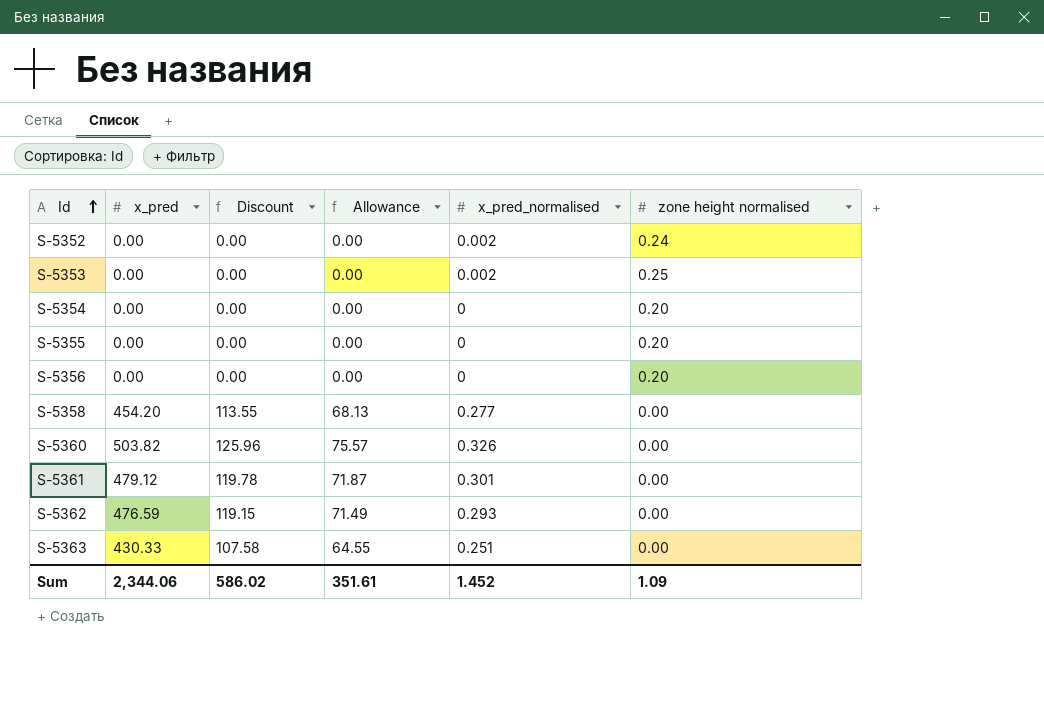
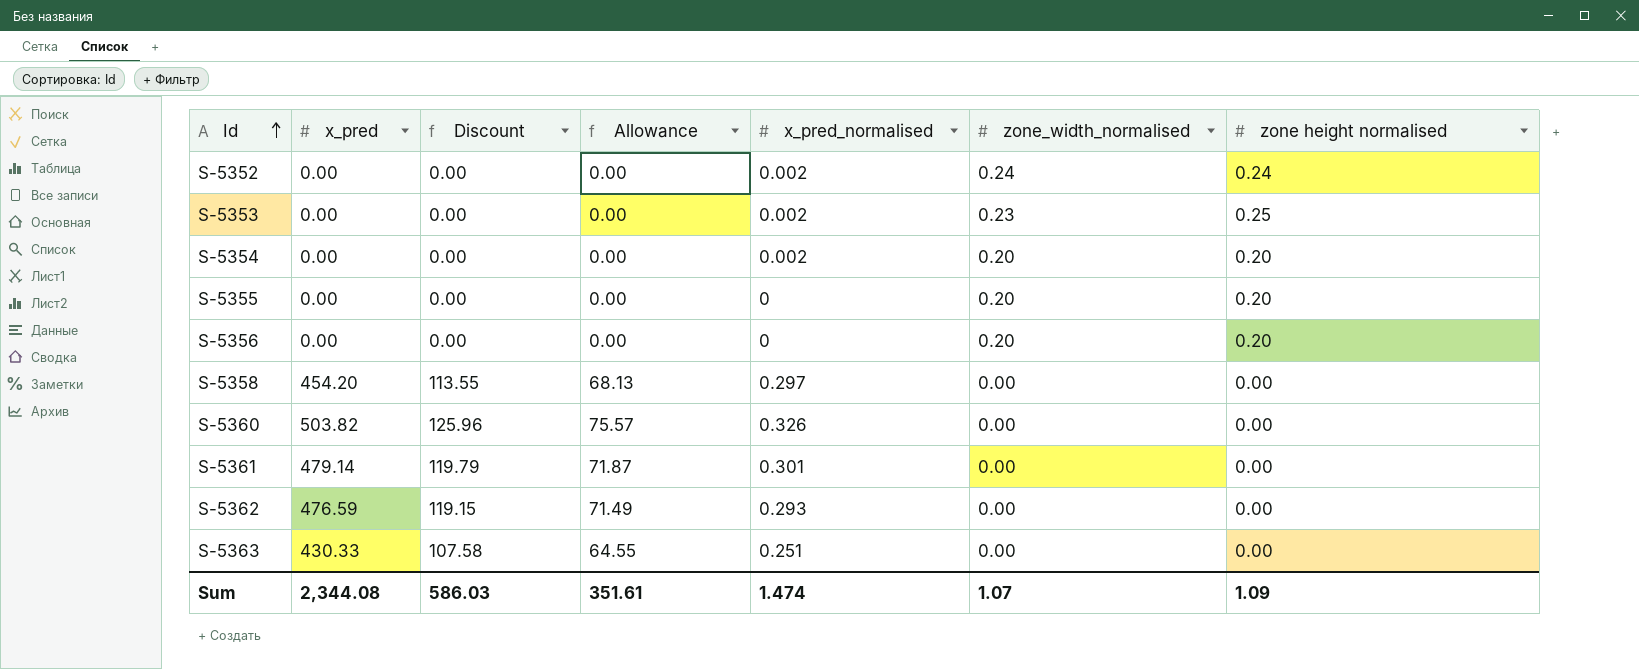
column zone_width_normalised | position: none -> 6
S-5354 | x_pred_normalised: 0 -> 0.002
S-5358 | x_pred_normalised: 0.277 -> 0.297
S-5361 | x_pred: 479.12 -> 479.14
S-5361 | Discount: 119.78 -> 119.79
Sum | x_pred: 2,344.06 -> 2,344.08
Sum | Discount: 586.02 -> 586.03
Sum | x_pred_normalised: 1.452 -> 1.474

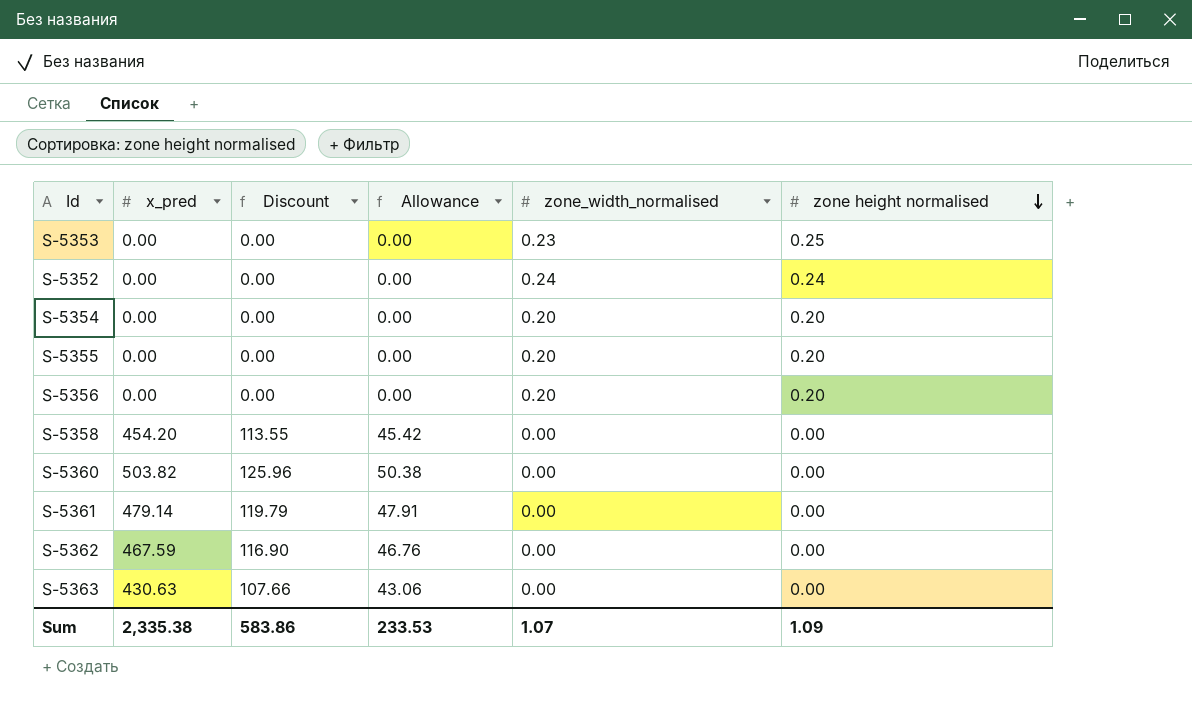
row order: Id ascending -> zone height normalised descending
column x_pred_normalised | position: 5 -> none
column Allowance | formula: [x_pred] * 0.15 -> [x_pred] * 0.1
S-5362 | x_pred: 476.59 -> 467.59
S-5362 | Discount: 119.15 -> 116.90
S-5363 | x_pred: 430.33 -> 430.63
S-5363 | Discount: 107.58 -> 107.66
Sum | x_pred: 2,344.08 -> 2,335.38
Sum | Discount: 586.03 -> 583.86
Sum | Allowance: 351.61 -> 233.53

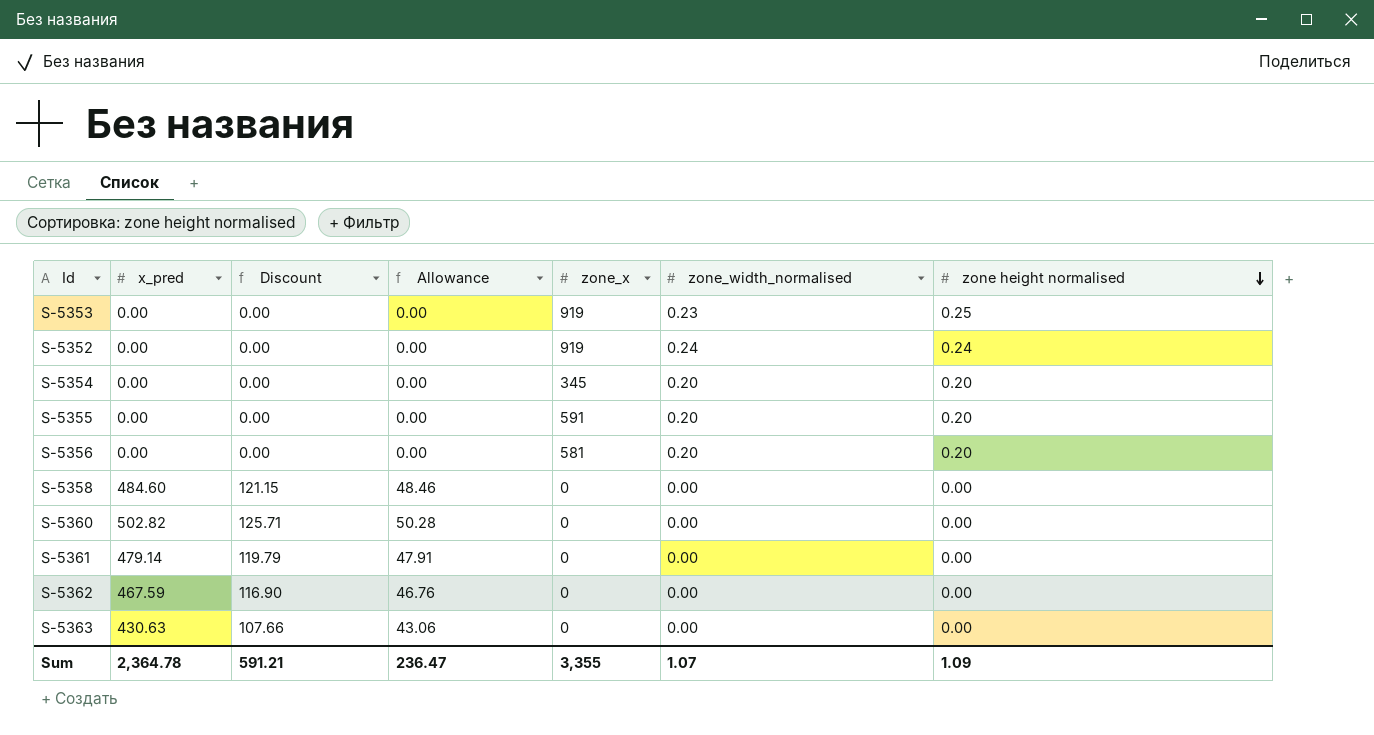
column zone_x | position: none -> 5
S-5358 | x_pred: 454.20 -> 484.60
S-5358 | Discount: 113.55 -> 121.15
S-5358 | Allowance: 45.42 -> 48.46
S-5360 | x_pred: 503.82 -> 502.82
S-5360 | Discount: 125.96 -> 125.71
S-5360 | Allowance: 50.38 -> 50.28
Sum | x_pred: 2,335.38 -> 2,364.78
Sum | Discount: 583.86 -> 591.21
Sum | Allowance: 233.53 -> 236.47

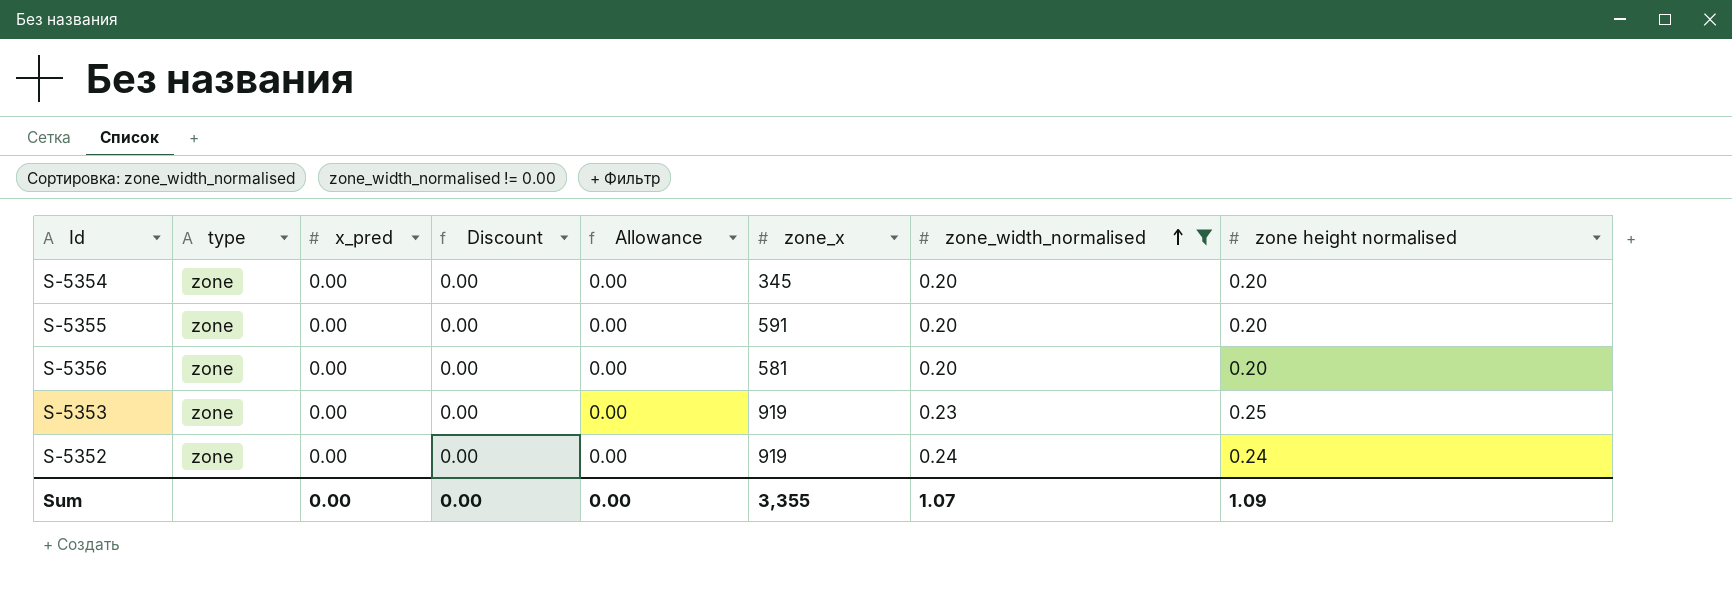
filter: none -> zone_width_normalised != 0.00
row order: zone height normalised descending -> zone_width_normalised ascending
column type | position: none -> 2
Sum | x_pred: 2,364.78 -> 0.00
Sum | Discount: 591.21 -> 0.00
Sum | Allowance: 236.47 -> 0.00

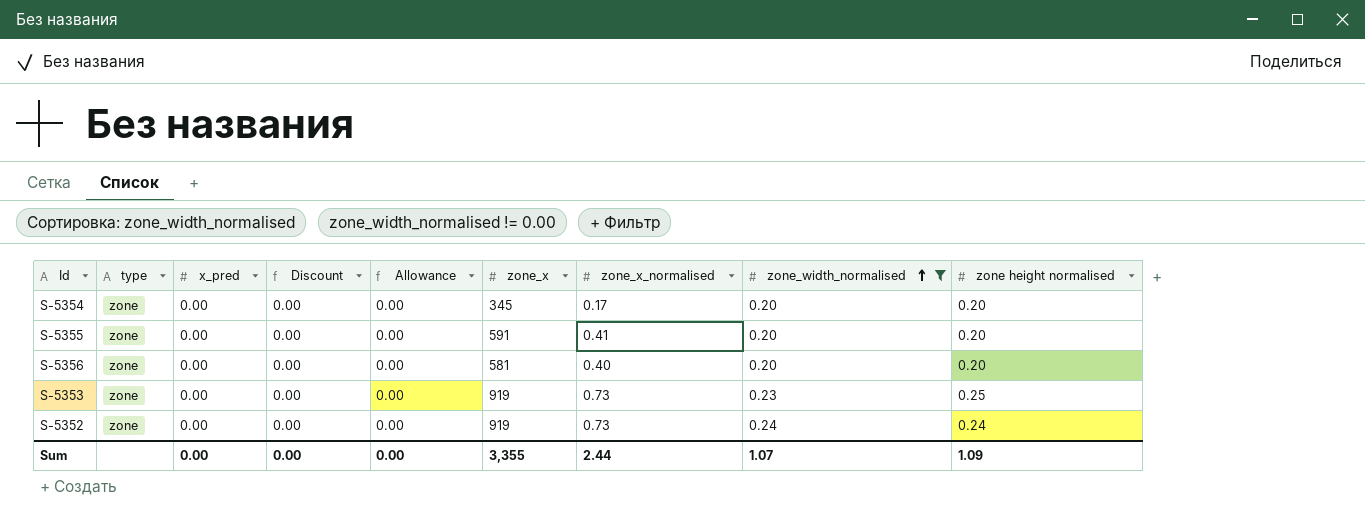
column zone_x_normalised | position: none -> 7

